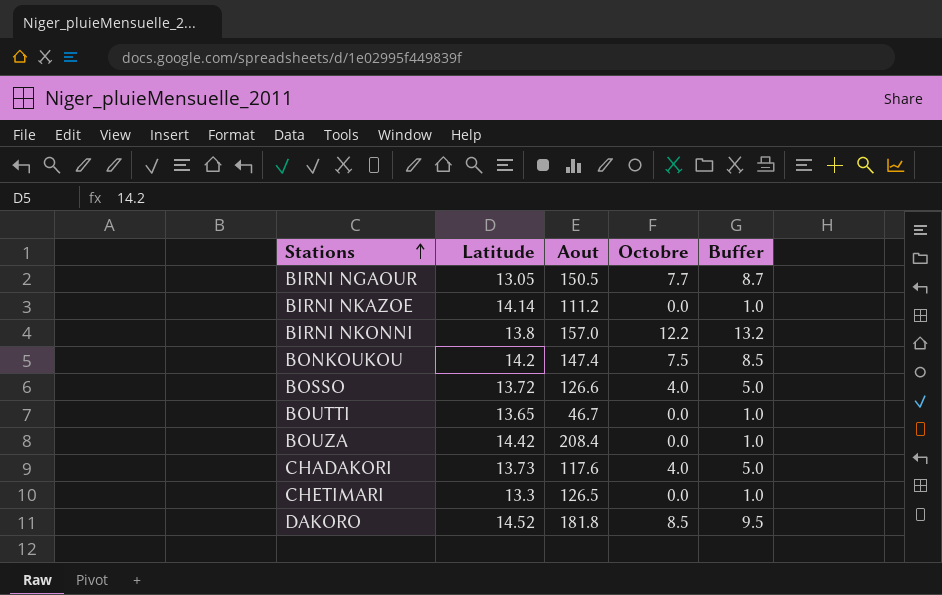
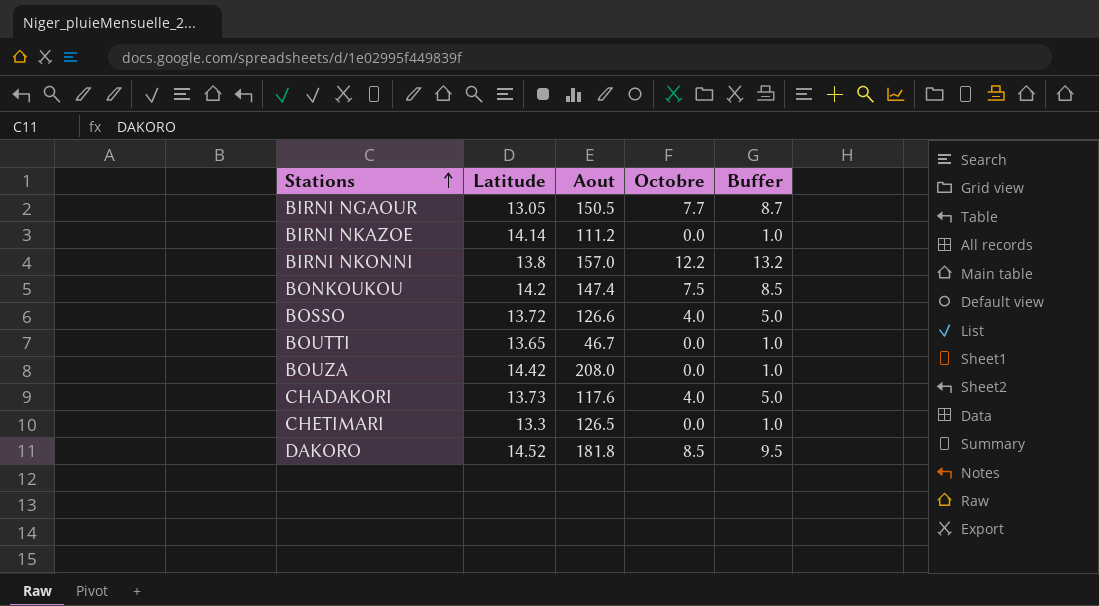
BOUZA | Aout: 208.4 -> 208.0

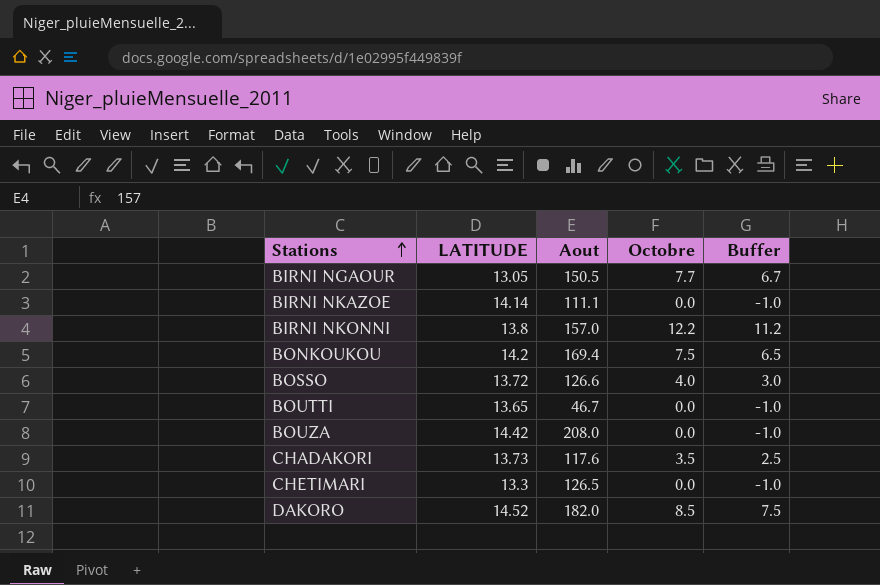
column name: Latitude -> LATITUDE
column Buffer | formula: [Octobre] + 1 -> [Octobre] - 1
BIRNI NKAZOE | Aout: 111.2 -> 111.1
BONKOUKOU | Aout: 147.4 -> 169.4
CHADAKORI | Octobre: 4.0 -> 3.5
DAKORO | Aout: 181.8 -> 182.0

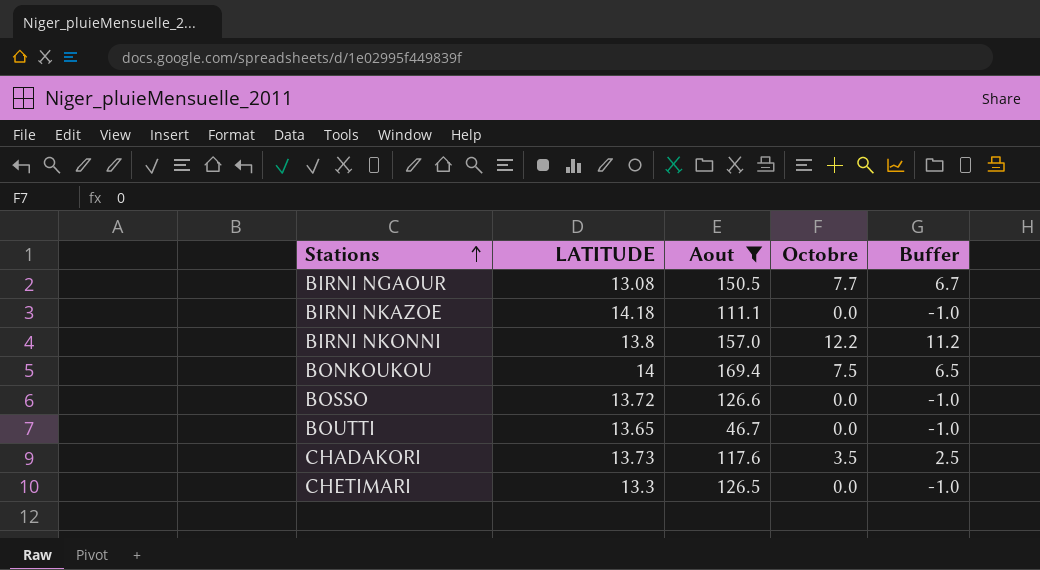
filter: none -> Aout <= 169.4
BIRNI NGAOUR | LATITUDE: 13.05 -> 13.08
BIRNI NKAZOE | LATITUDE: 14.14 -> 14.18
BONKOUKOU | LATITUDE: 14.2 -> 14
BOSSO | Octobre: 4.0 -> 0.0
BOSSO | Buffer: 3.0 -> -1.0

